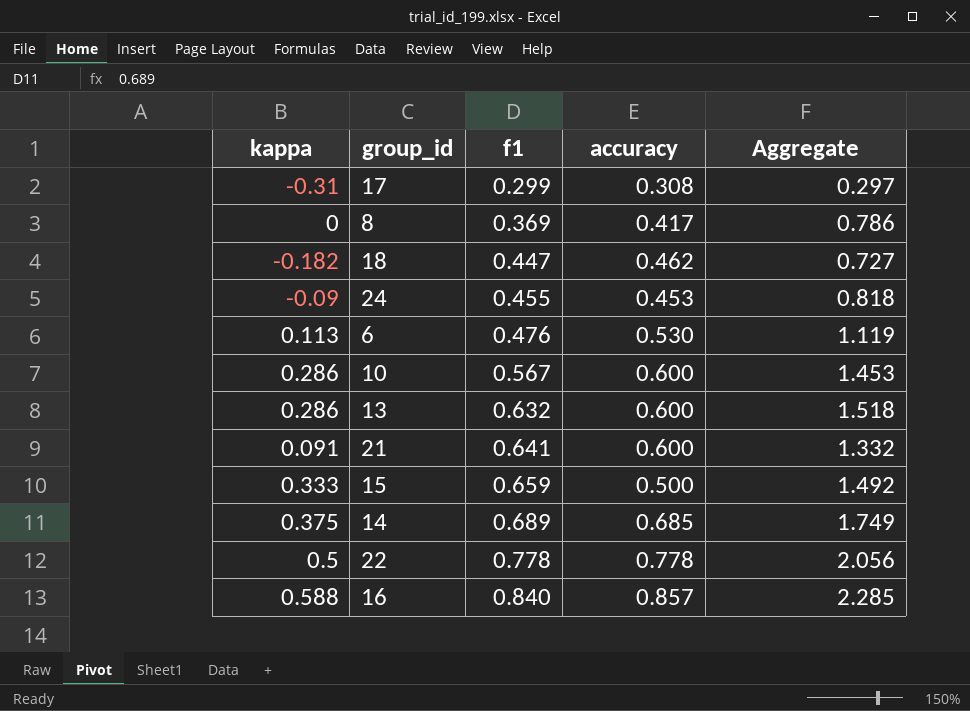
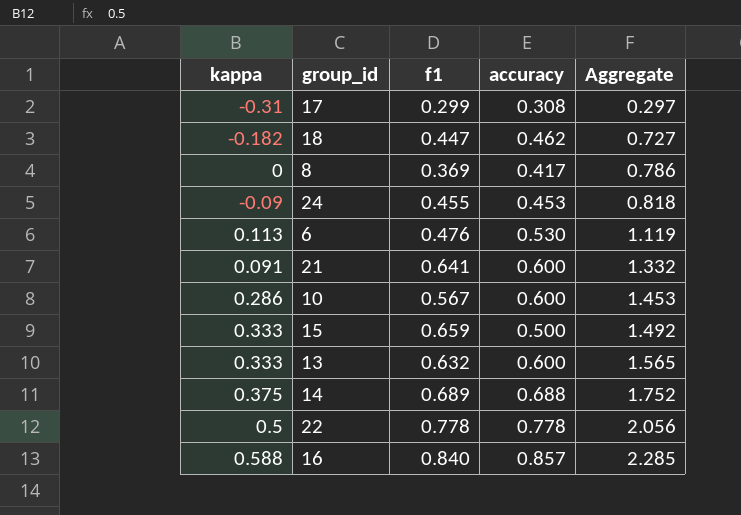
row order: f1 ascending -> Aggregate ascending
13 | kappa: 0.286 -> 0.333
13 | Aggregate: 1.518 -> 1.565
14 | accuracy: 0.685 -> 0.688
14 | Aggregate: 1.749 -> 1.752

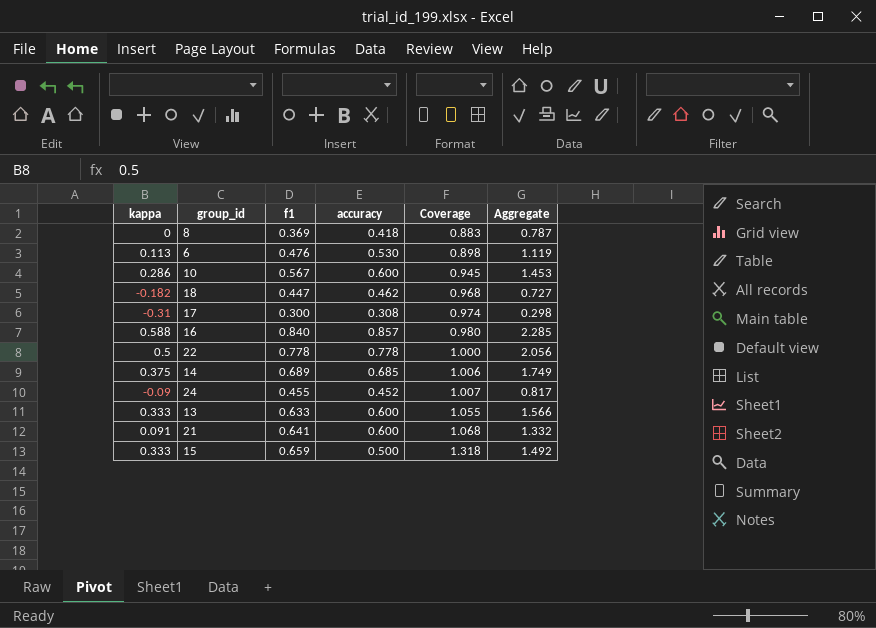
row order: Aggregate ascending -> Coverage ascending
column Coverage | formula: none -> [f1] / [accuracy]
8 | accuracy: 0.417 -> 0.418
8 | Aggregate: 0.786 -> 0.787
17 | f1: 0.299 -> 0.300
17 | Aggregate: 0.297 -> 0.298
14 | accuracy: 0.688 -> 0.685
14 | Aggregate: 1.752 -> 1.749
24 | accuracy: 0.453 -> 0.452
24 | Aggregate: 0.818 -> 0.817
13 | f1: 0.632 -> 0.633
13 | Aggregate: 1.565 -> 1.566

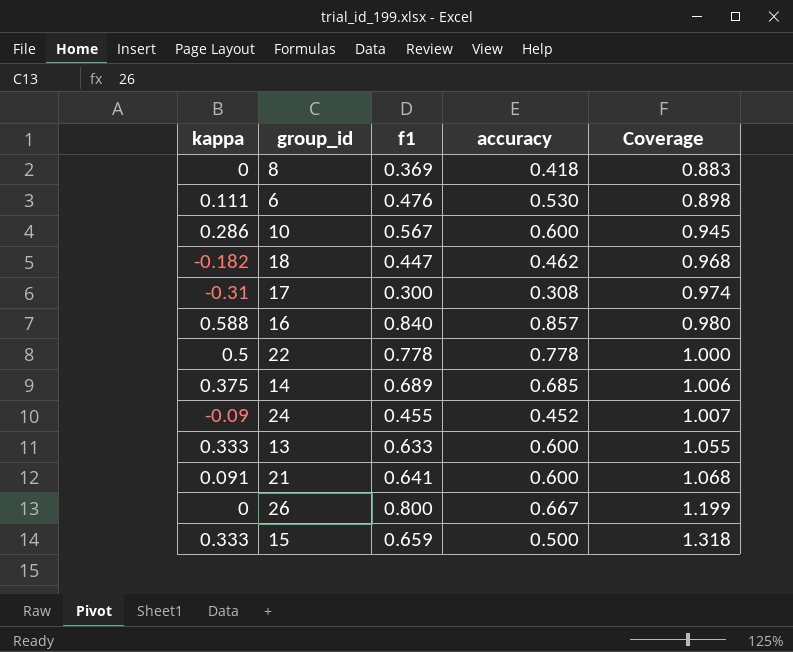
column Aggregate | formula: [kappa] + [f1] + [accuracy] -> none
6 | kappa: 0.113 -> 0.111
row 26: none -> 0 | 0.800 | 0.667 | 1.199

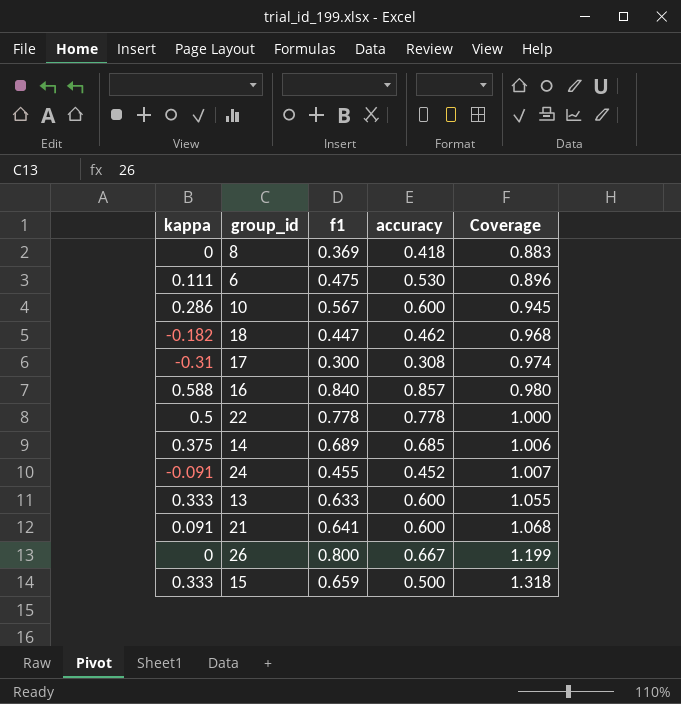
6 | f1: 0.476 -> 0.475
6 | Coverage: 0.898 -> 0.896
24 | kappa: -0.09 -> -0.091

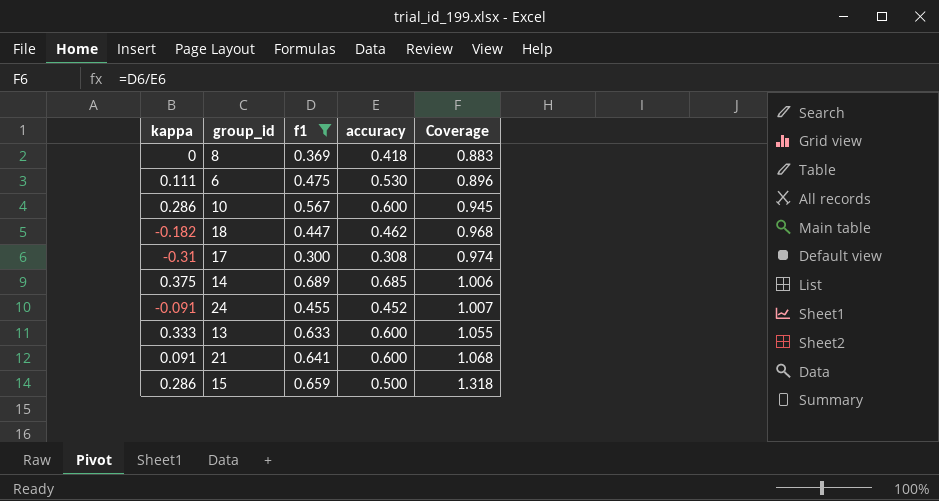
filter: none -> f1 <= 0.689
15 | kappa: 0.333 -> 0.286

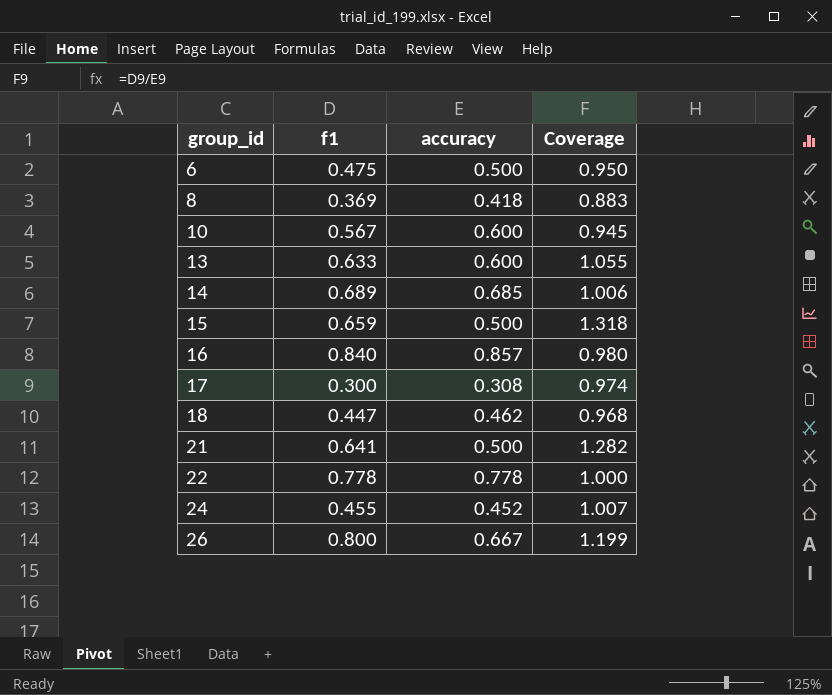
filter: f1 <= 0.689 -> none
row order: Coverage ascending -> group_id ascending
column kappa | position: 1 -> none
6 | accuracy: 0.530 -> 0.500
6 | Coverage: 0.896 -> 0.950
21 | accuracy: 0.600 -> 0.500
21 | Coverage: 1.068 -> 1.282

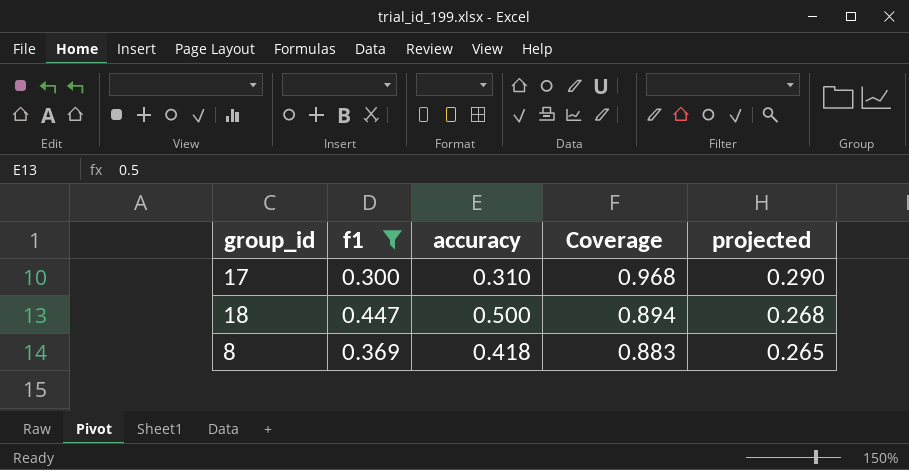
filter: none -> f1 <= 0.447
row order: group_id ascending -> Coverage descending
column projected | formula: none -> [Coverage] * 0.3
17 | accuracy: 0.308 -> 0.310
17 | Coverage: 0.974 -> 0.968
18 | accuracy: 0.462 -> 0.500
18 | Coverage: 0.968 -> 0.894

